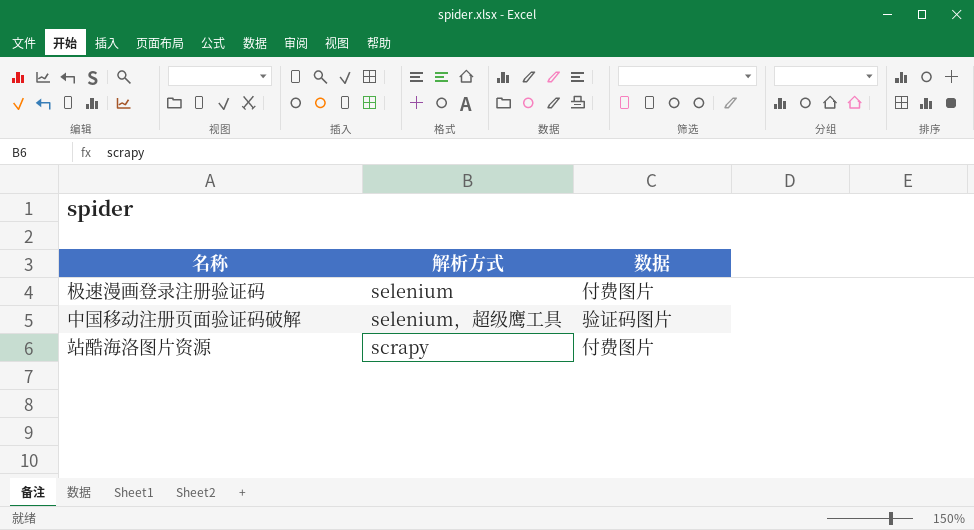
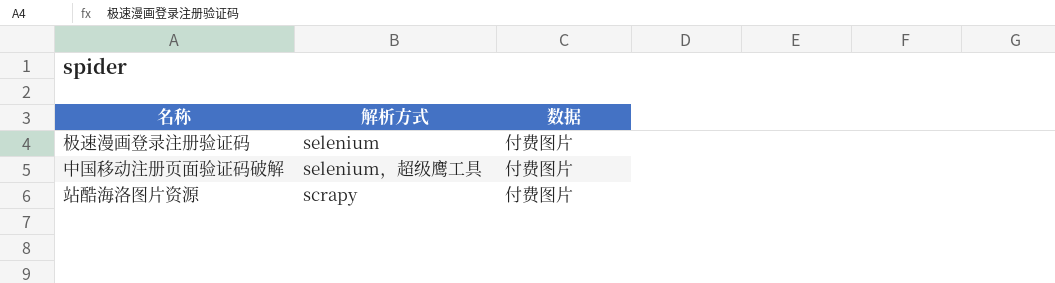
中国移动注册页面验证码破解 | 数据: 验证码图片 -> 付费图片

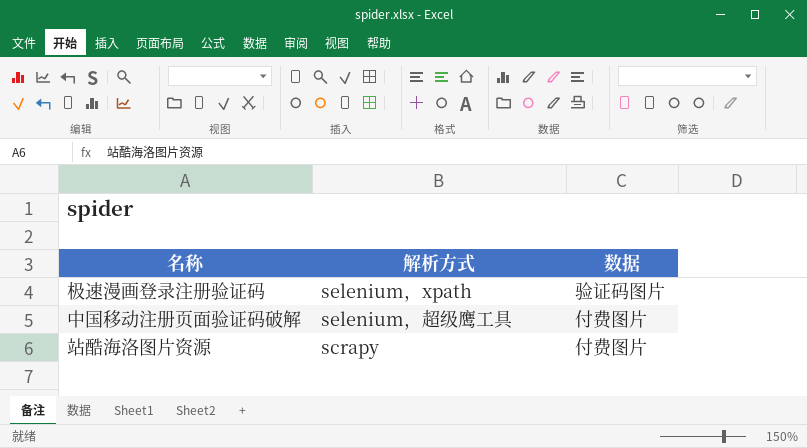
极速漫画登录注册验证码 | 解析方式: selenium -> selenium，xpath
极速漫画登录注册验证码 | 数据: 付费图片 -> 验证码图片

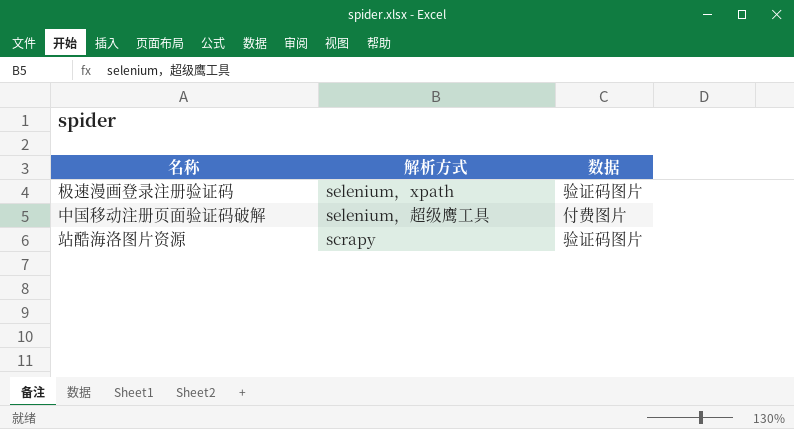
站酷海洛图片资源 | 数据: 付费图片 -> 验证码图片

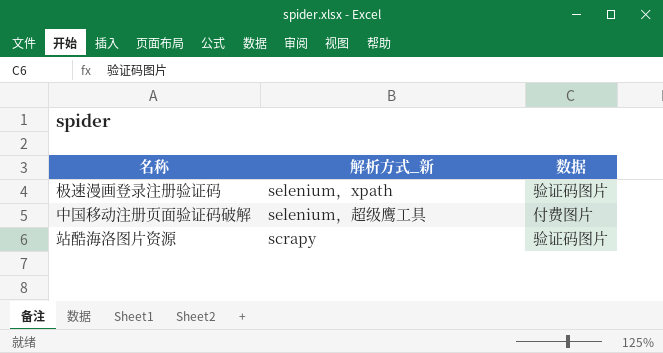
column name: 解析方式 -> 解析方式_新

